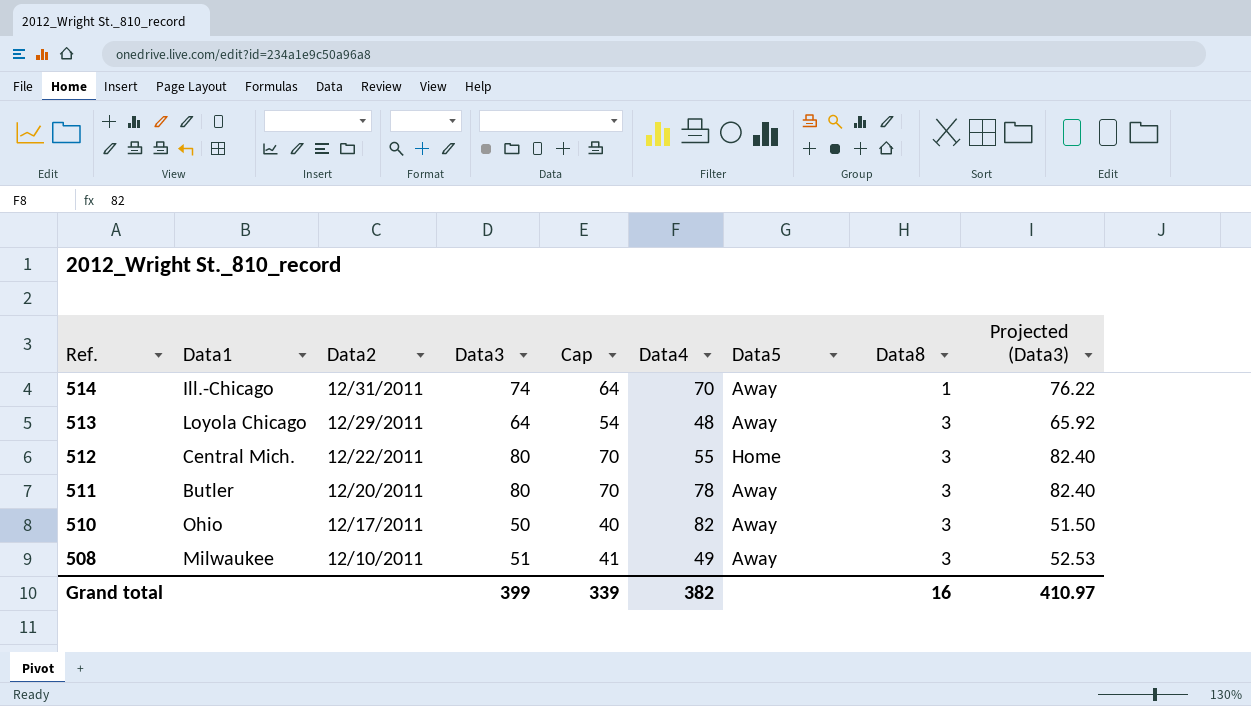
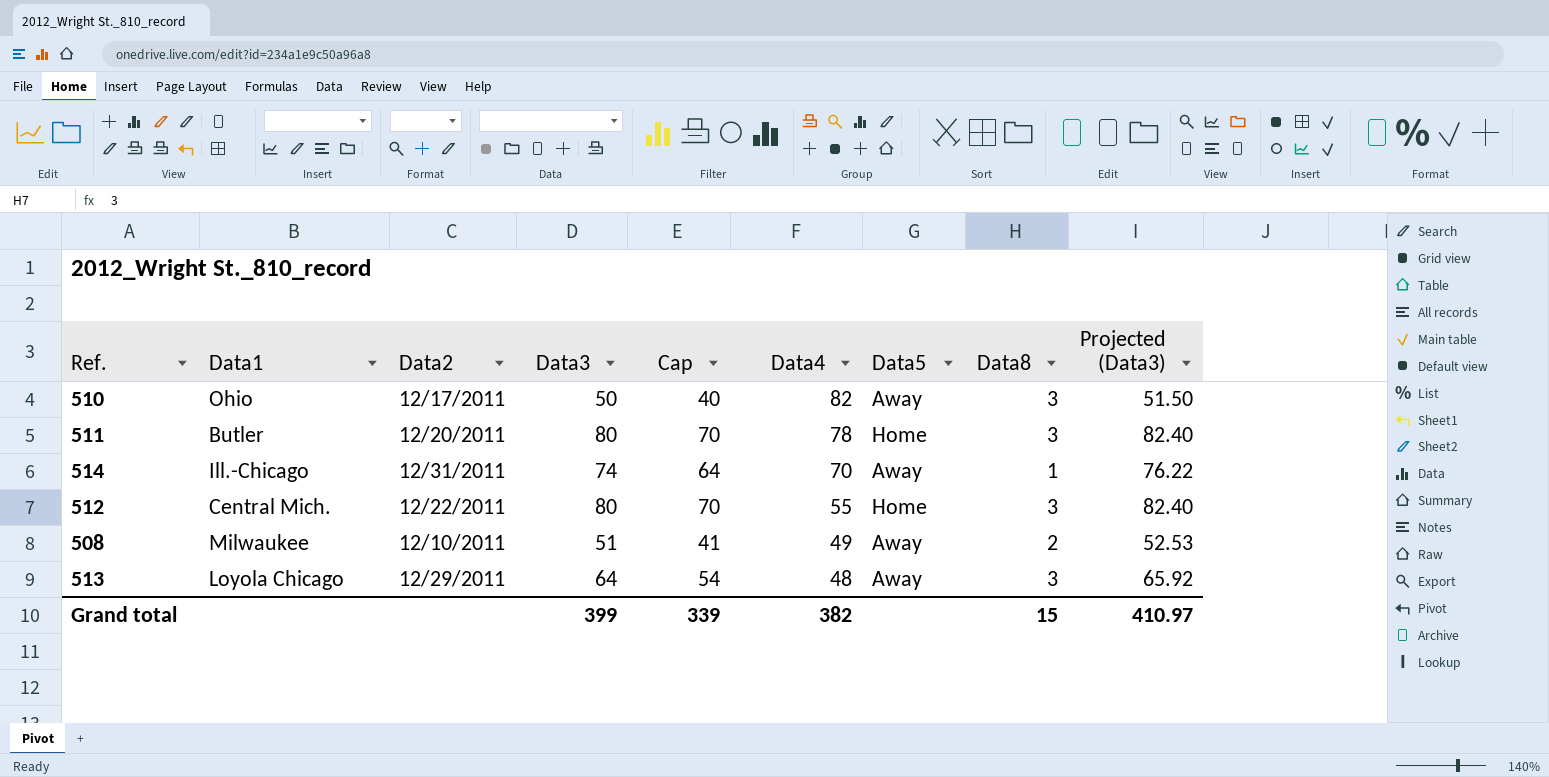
row order: Ref. descending -> Data4 descending
511 | Data5: Away -> Home
508 | Data8: 3 -> 2
Grand total | Data8: 16 -> 15

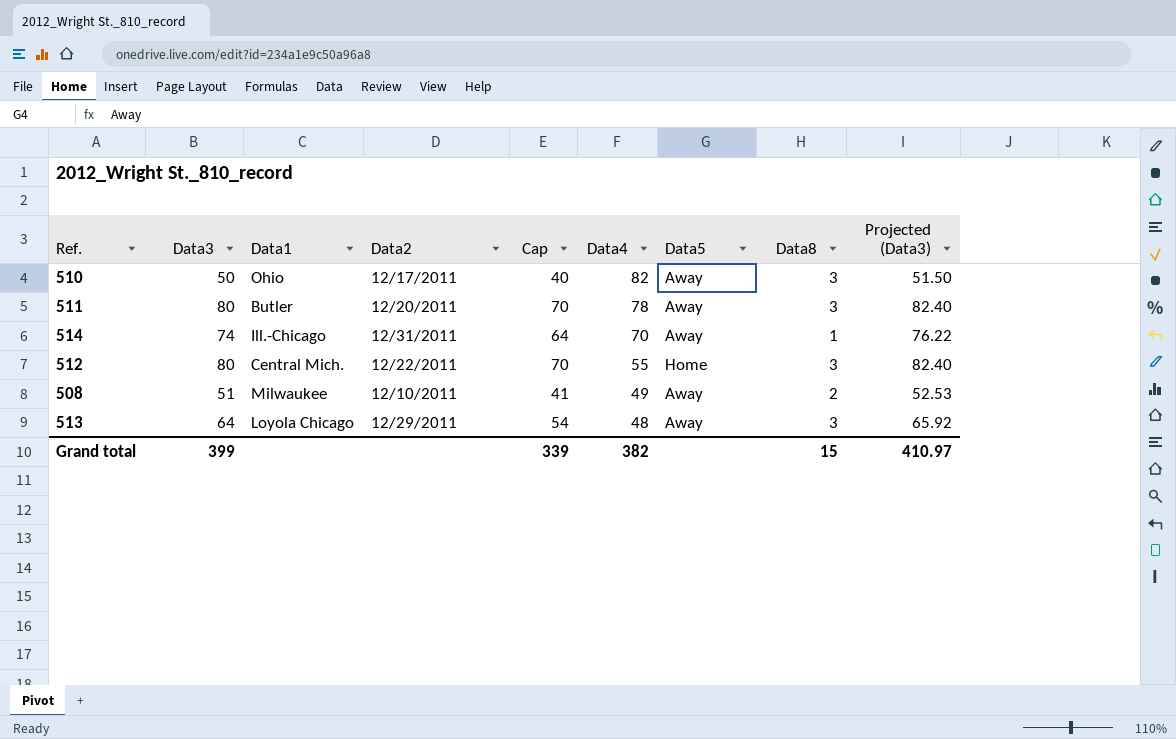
column Data3 | position: 4 -> 2
511 | Data5: Home -> Away

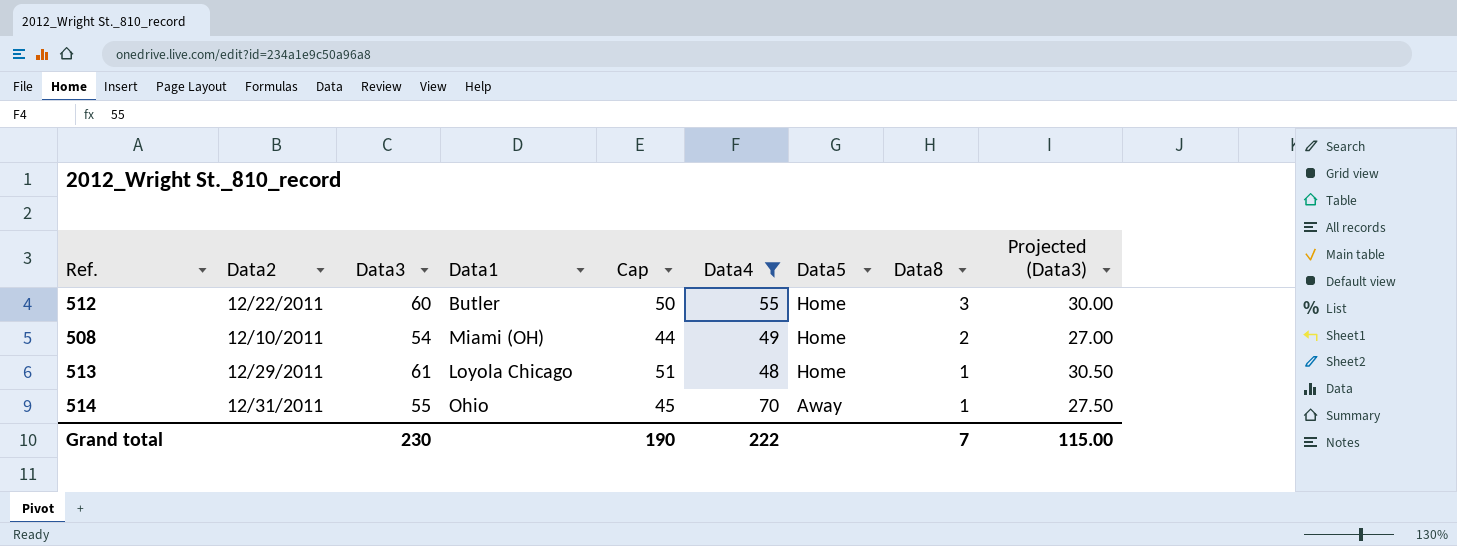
filter: none -> Data4 <= 70
row order: Data4 descending -> Data5 descending
column Data2 | position: 4 -> 2
column Projected (Data3) | formula: [Data3] * 1.03 -> [Data3] * 0.5
512 | Data3: 80 -> 60
512 | Data1: Central Mich. -> Butler
512 | Cap: 70 -> 50
508 | Data3: 51 -> 54
508 | Data1: Milwaukee -> Miami (OH)
508 | Cap: 41 -> 44
508 | Data5: Away -> Home
513 | Data3: 64 -> 61
513 | Cap: 54 -> 51
513 | Data5: Away -> Home
513 | Data8: 3 -> 1
514 | Data3: 74 -> 55
514 | Data1: Ill.-Chicago -> Ohio
514 | Cap: 64 -> 45
Grand total | Data3: 399 -> 230
Grand total | Cap: 339 -> 190
Grand total | Data4: 382 -> 222
Grand total | Data8: 15 -> 7
Grand total | Projected (Data3): 410.97 -> 115.00

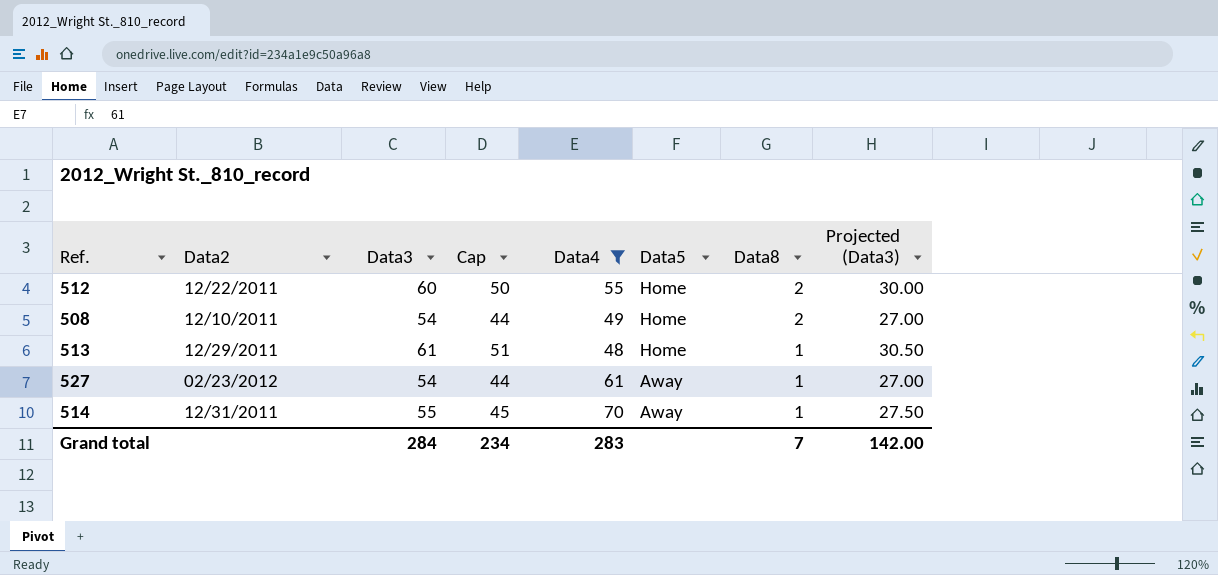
column Data1 | position: 4 -> none
512 | Data8: 3 -> 2
row 527: none -> 02/23/2012 | 54 | 44 | 61 | Away | 1 | 27.00
Grand total | Data3: 230 -> 284
Grand total | Cap: 190 -> 234
Grand total | Data4: 222 -> 283
Grand total | Projected (Data3): 115.00 -> 142.00

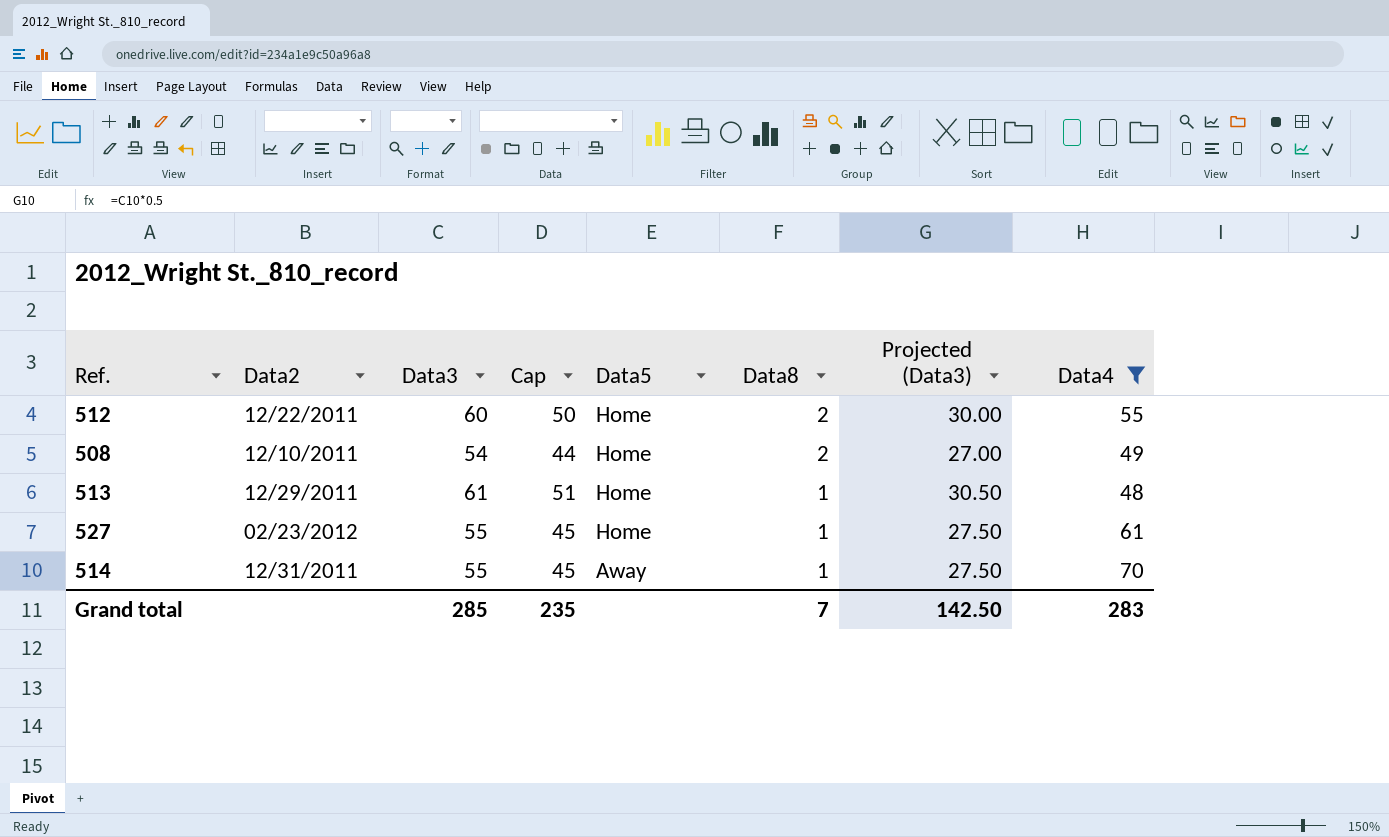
column Data4 | position: 5 -> 8
527 | Data3: 54 -> 55
527 | Cap: 44 -> 45
527 | Data5: Away -> Home
527 | Projected (Data3): 27.00 -> 27.50
Grand total | Data3: 284 -> 285
Grand total | Cap: 234 -> 235
Grand total | Projected (Data3): 142.00 -> 142.50

